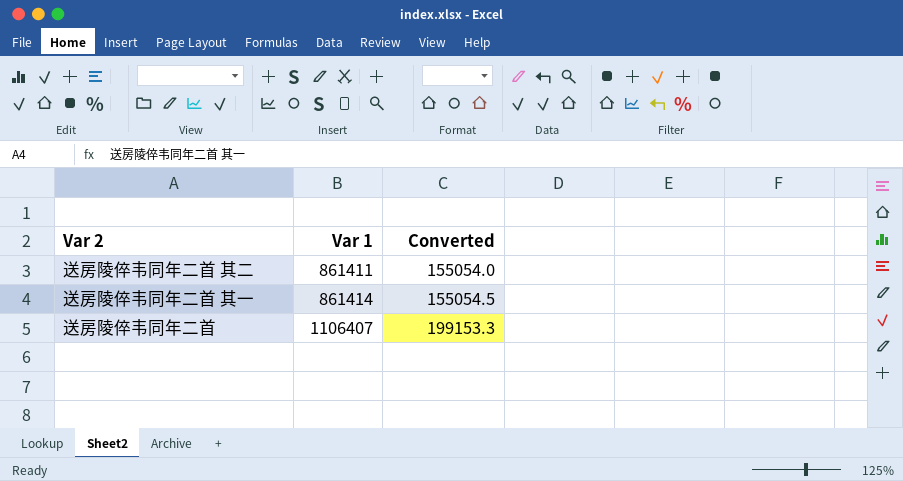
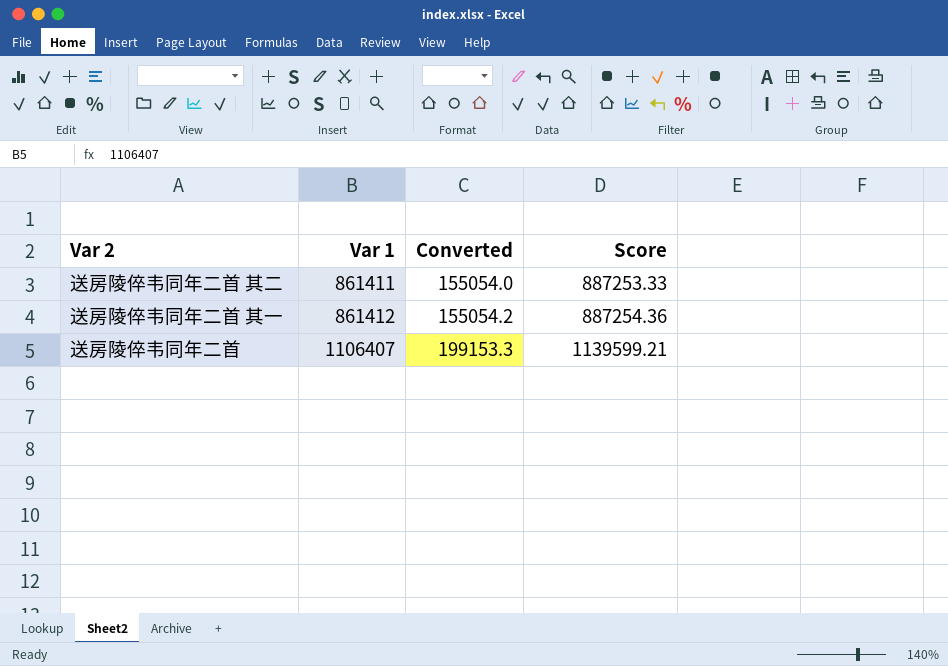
column Score | formula: none -> [Var 1] * 1.03
送房陵倅韦同年二首 其一 | Var 1: 861414 -> 861412
送房陵倅韦同年二首 其一 | Converted: 155054.5 -> 155054.2

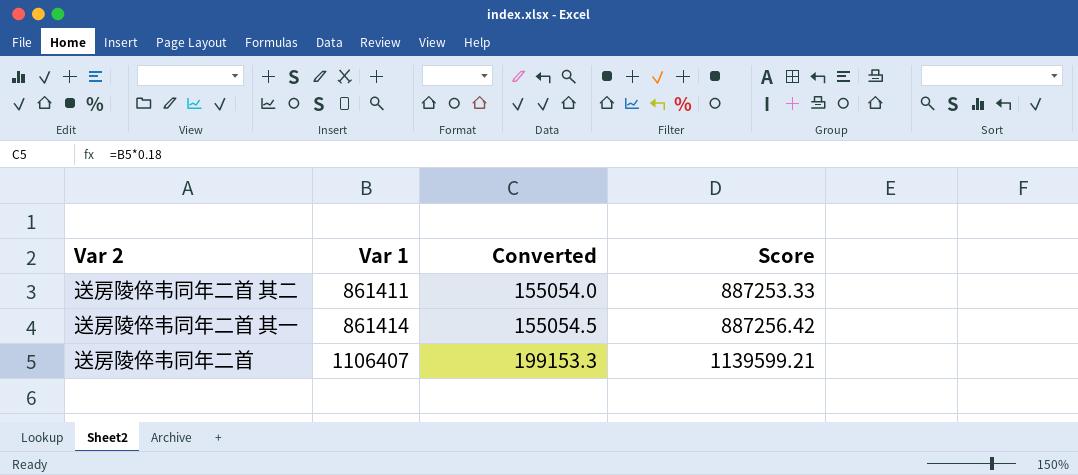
送房陵倅韦同年二首 其一 | Var 1: 861412 -> 861414
送房陵倅韦同年二首 其一 | Converted: 155054.2 -> 155054.5
送房陵倅韦同年二首 其一 | Score: 887254.36 -> 887256.42

